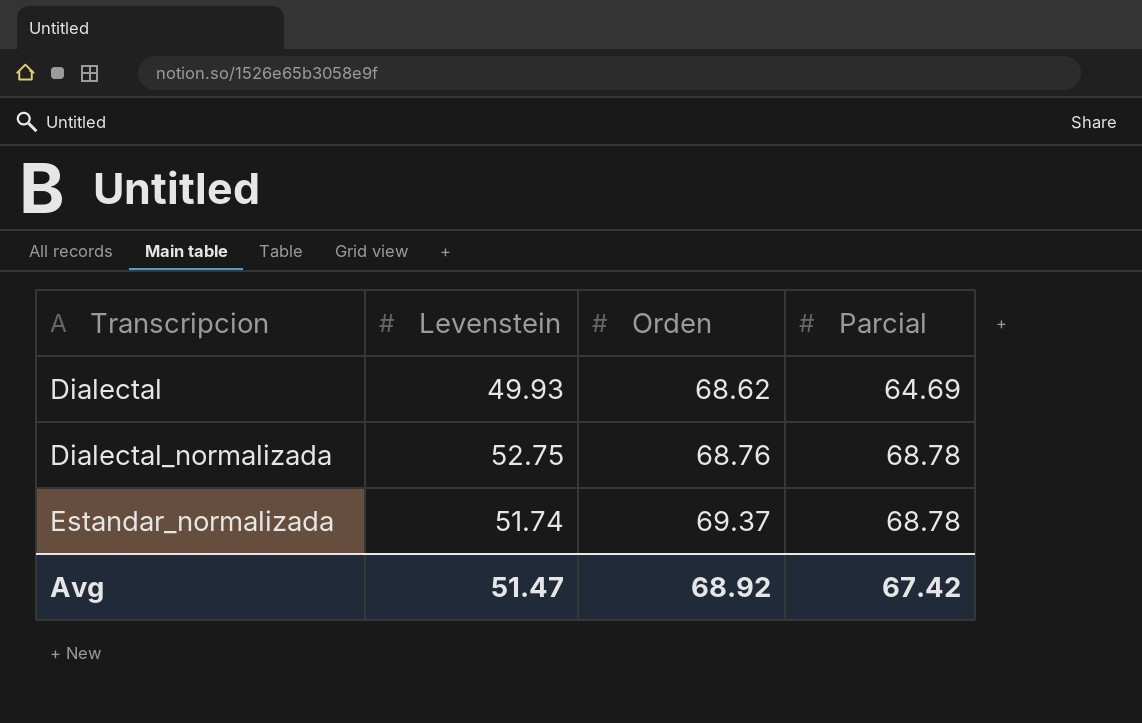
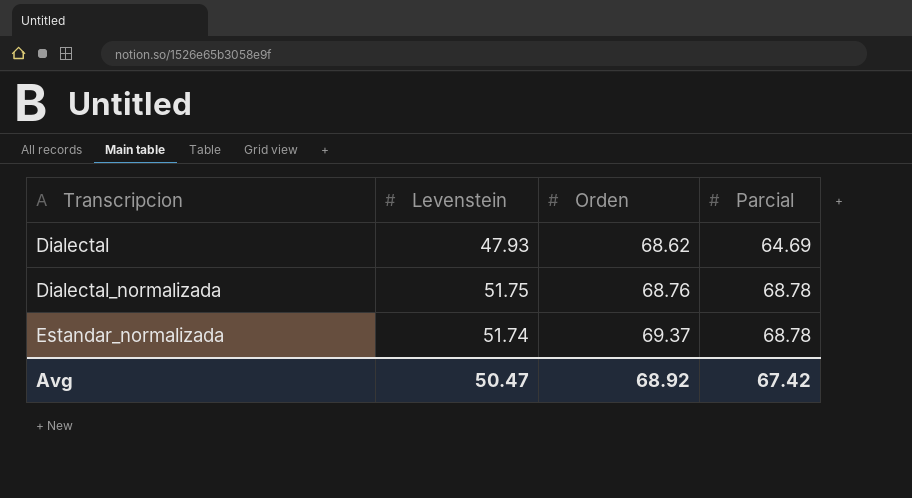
Dialectal | Levenstein: 49.93 -> 47.93
Dialectal_normalizada | Levenstein: 52.75 -> 51.75
Avg | Levenstein: 51.47 -> 50.47

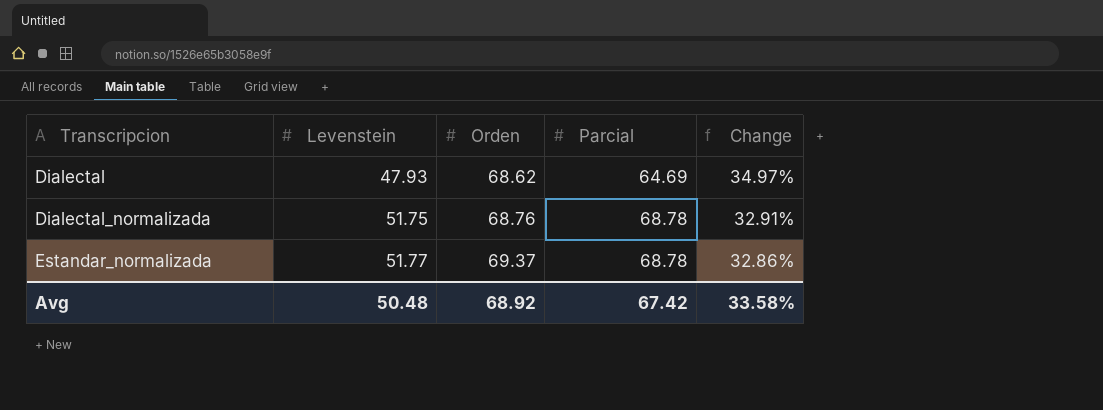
column Change | formula: none -> ([Parcial] - [Levenstein]) / [Levenstein]
Estandar_normalizada | Levenstein: 51.74 -> 51.77
Avg | Levenstein: 50.47 -> 50.48

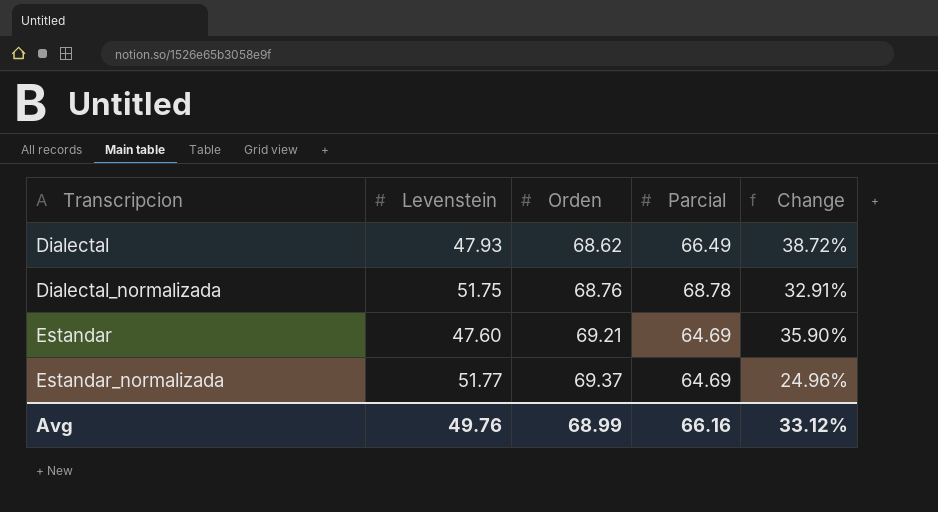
Dialectal | Parcial: 64.69 -> 66.49
Dialectal | Change: 34.97% -> 38.72%
row Estandar: none -> 47.60 | 69.21 | 64.69 | 35.90%
Estandar_normalizada | Parcial: 68.78 -> 64.69
Estandar_normalizada | Change: 32.86% -> 24.96%
Avg | Levenstein: 50.48 -> 49.76
Avg | Orden: 68.92 -> 68.99
Avg | Parcial: 67.42 -> 66.16
Avg | Change: 33.58% -> 33.12%

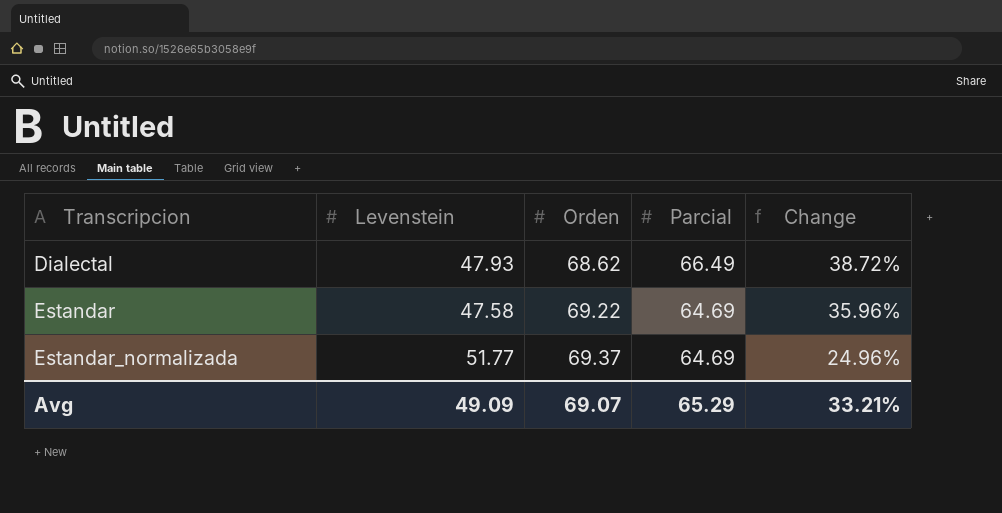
row Dialectal_normalizada: 51.75 | 68.76 | 68.78 | 32.91% -> none
Estandar | Levenstein: 47.60 -> 47.58
Estandar | Orden: 69.21 -> 69.22
Estandar | Change: 35.90% -> 35.96%
Avg | Levenstein: 49.76 -> 49.09
Avg | Orden: 68.99 -> 69.07
Avg | Parcial: 66.16 -> 65.29
Avg | Change: 33.12% -> 33.21%

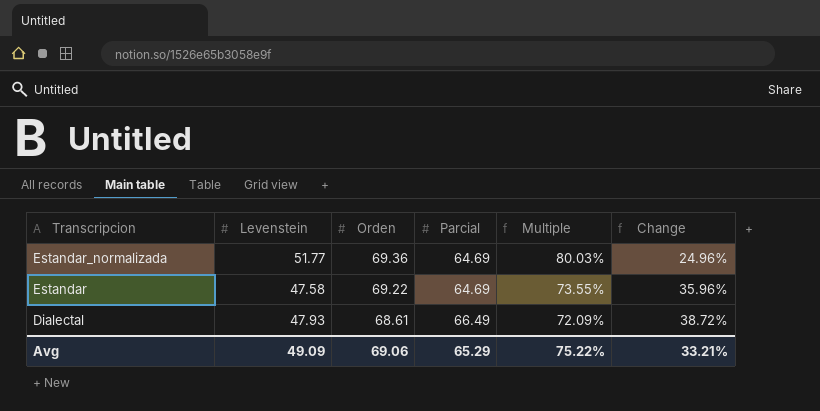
row order: Transcripcion ascending -> Transcripcion descending
column Multiple | formula: none -> [Levenstein] / [Parcial]
Estandar_normalizada | Orden: 69.37 -> 69.36
Dialectal | Orden: 68.62 -> 68.61
Avg | Orden: 69.07 -> 69.06

